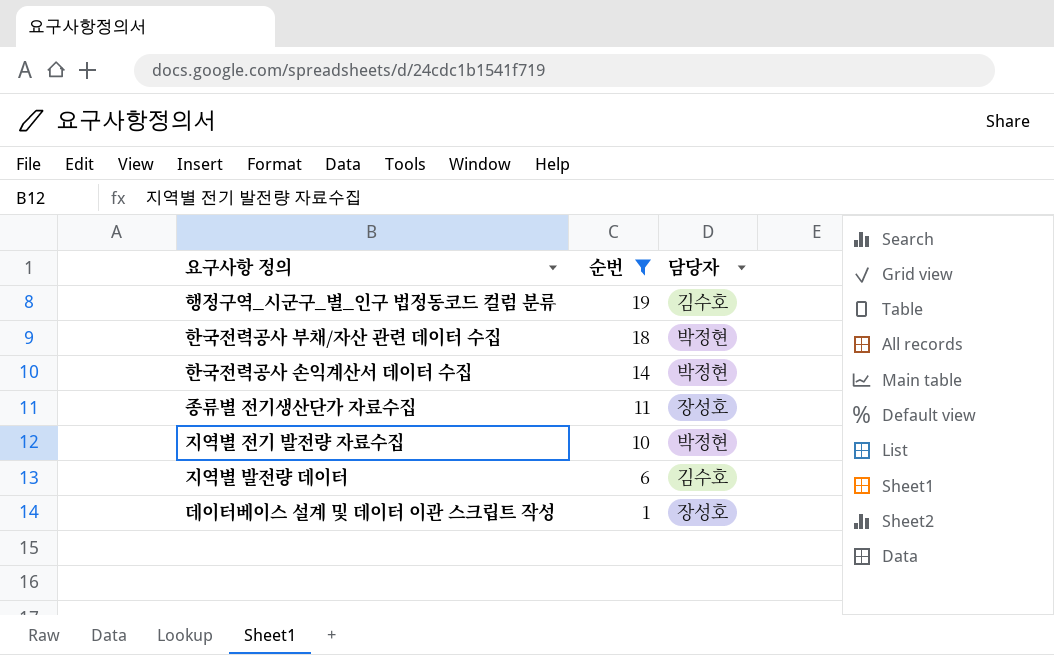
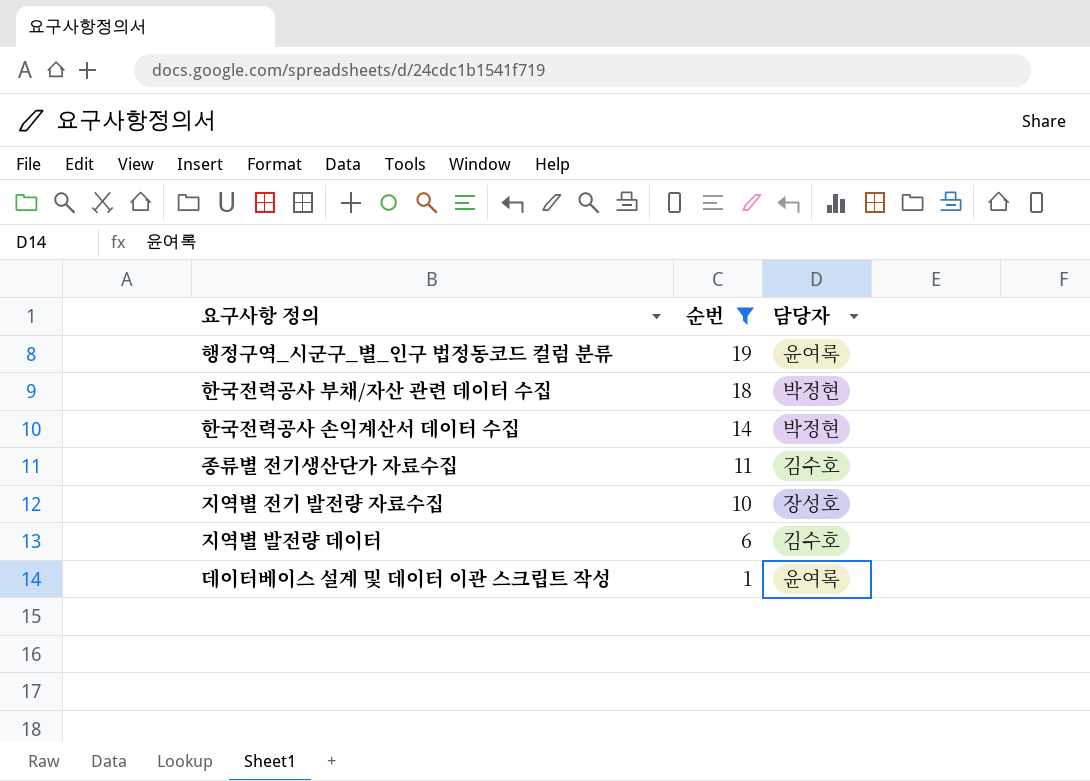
행정구역_시군구_별_인구 법정동코드 컬럼 분류 | 담당자: 김수호 -> 윤여록
종류별 전기생산단가 자료수집 | 담당자: 장성호 -> 김수호
지역별 전기 발전량 자료수집 | 담당자: 박정현 -> 장성호
데이터베이스 설계 및 데이터 이관 스크립트 작성 | 담당자: 장성호 -> 윤여록

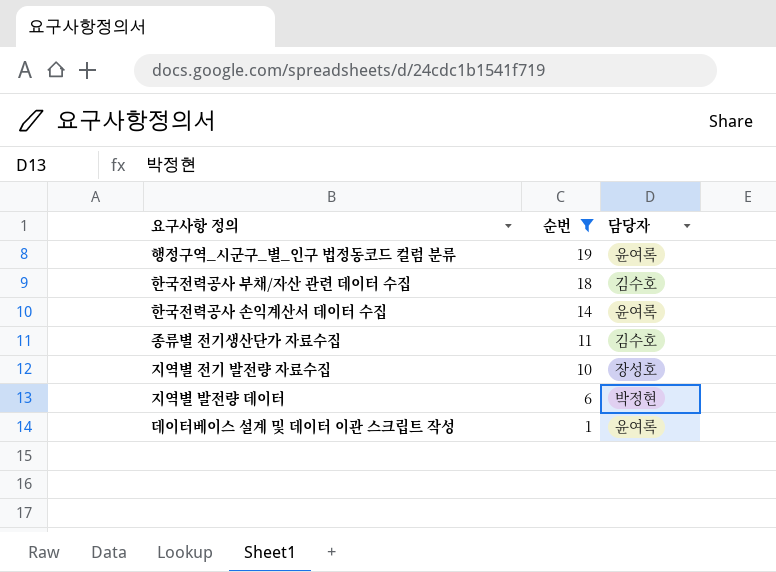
한국전력공사 부채/자산 관련 데이터 수집 | 담당자: 박정현 -> 김수호
한국전력공사 손익계산서 데이터 수집 | 담당자: 박정현 -> 윤여록
지역별 발전량 데이터 | 담당자: 김수호 -> 박정현

